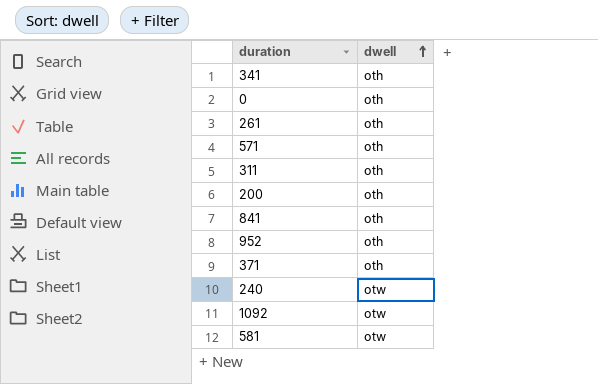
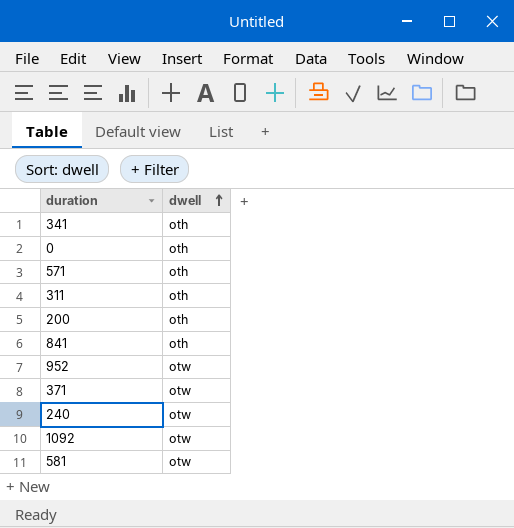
row 261: oth -> none
952 | dwell: oth -> otw
371 | dwell: oth -> otw

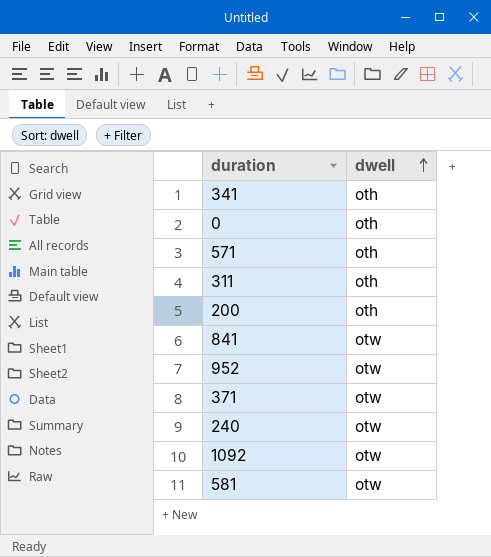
841 | dwell: oth -> otw

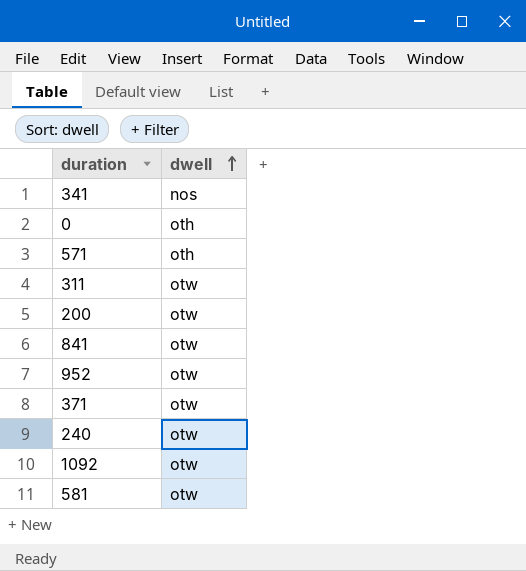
341 | dwell: oth -> nos
311 | dwell: oth -> otw
200 | dwell: oth -> otw

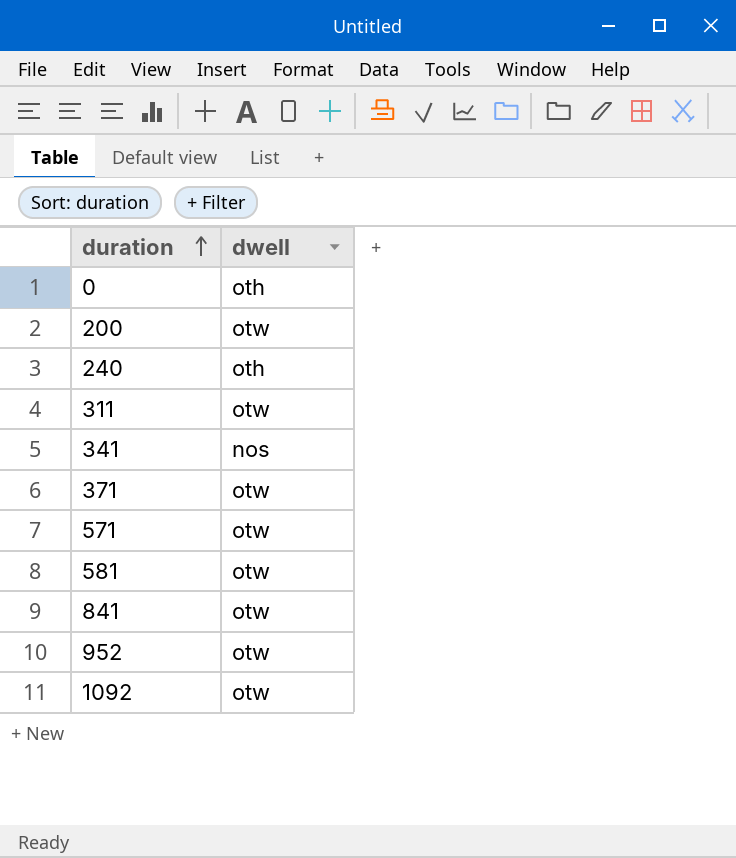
row order: dwell ascending -> duration ascending
240 | dwell: otw -> oth
571 | dwell: oth -> otw

